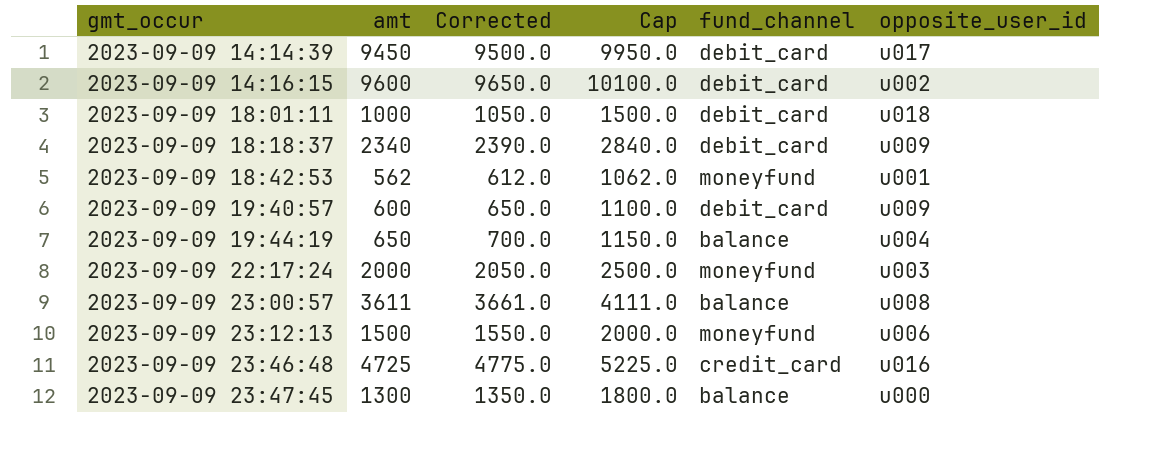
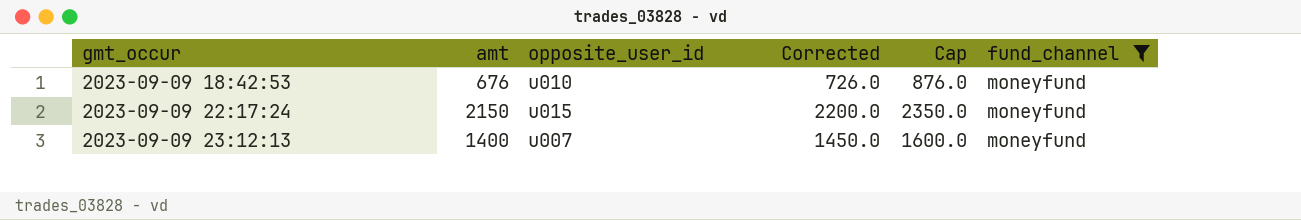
filter: none -> fund_channel = moneyfund
column opposite_user_id | position: 6 -> 3
column Cap | formula: [amt] + 500 -> [amt] + 200
2023-09-09 18:42:53 | amt: 562 -> 676
2023-09-09 18:42:53 | opposite_user_id: u001 -> u010
2023-09-09 18:42:53 | Corrected: 612.0 -> 726.0
2023-09-09 22:17:24 | amt: 2000 -> 2150
2023-09-09 22:17:24 | opposite_user_id: u003 -> u015
2023-09-09 22:17:24 | Corrected: 2050.0 -> 2200.0
2023-09-09 23:12:13 | amt: 1500 -> 1400
2023-09-09 23:12:13 | opposite_user_id: u006 -> u007
2023-09-09 23:12:13 | Corrected: 1550.0 -> 1450.0

